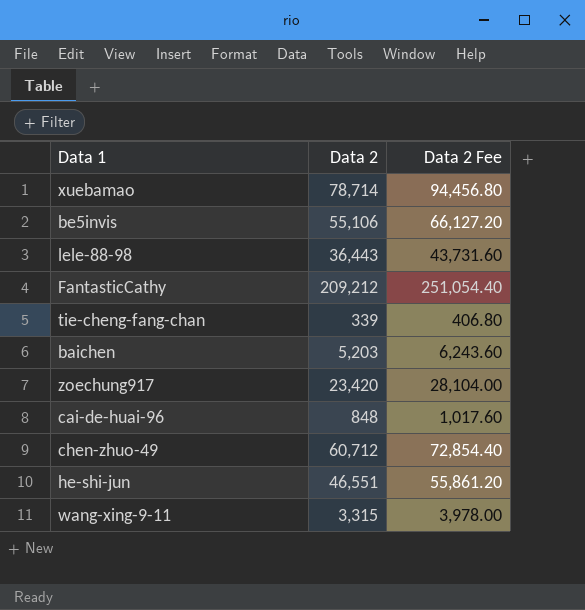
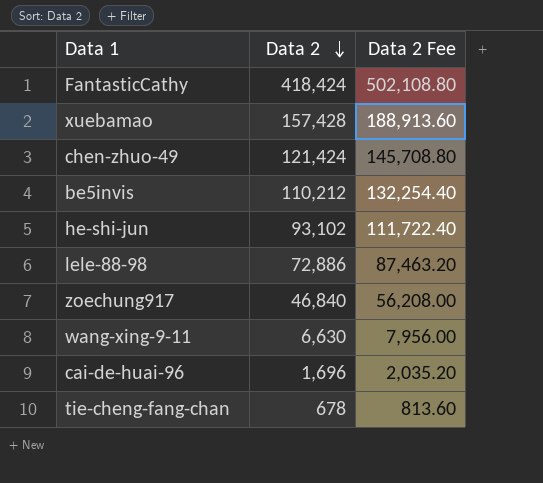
row order: none -> Data 2 descending
row baichen: 5,203 | 6,243.60 -> none
FantasticCathy | Data 2: 209,212 -> 418,424
FantasticCathy | Data 2 Fee: 251,054.40 -> 502,108.80
xuebamao | Data 2: 78,714 -> 157,428
xuebamao | Data 2 Fee: 94,456.80 -> 188,913.60
chen-zhuo-49 | Data 2: 60,712 -> 121,424
chen-zhuo-49 | Data 2 Fee: 72,854.40 -> 145,708.80
be5invis | Data 2: 55,106 -> 110,212
be5invis | Data 2 Fee: 66,127.20 -> 132,254.40
he-shi-jun | Data 2: 46,551 -> 93,102
he-shi-jun | Data 2 Fee: 55,861.20 -> 111,722.40
lele-88-98 | Data 2: 36,443 -> 72,886
lele-88-98 | Data 2 Fee: 43,731.60 -> 87,463.20
zoechung917 | Data 2: 23,420 -> 46,840
zoechung917 | Data 2 Fee: 28,104.00 -> 56,208.00
wang-xing-9-11 | Data 2: 3,315 -> 6,630
wang-xing-9-11 | Data 2 Fee: 3,978.00 -> 7,956.00
cai-de-huai-96 | Data 2: 848 -> 1,696
cai-de-huai-96 | Data 2 Fee: 1,017.60 -> 2,035.20
tie-cheng-fang-chan | Data 2: 339 -> 678
tie-cheng-fang-chan | Data 2 Fee: 406.80 -> 813.60

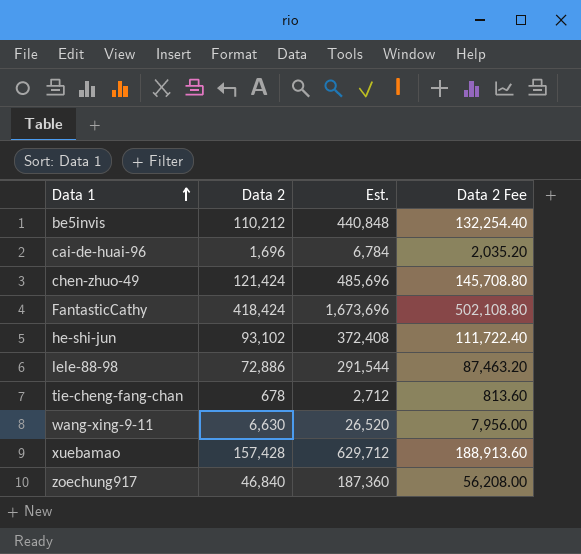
row order: Data 2 descending -> Data 1 ascending
column Est. | formula: none -> [Data 2] * 4

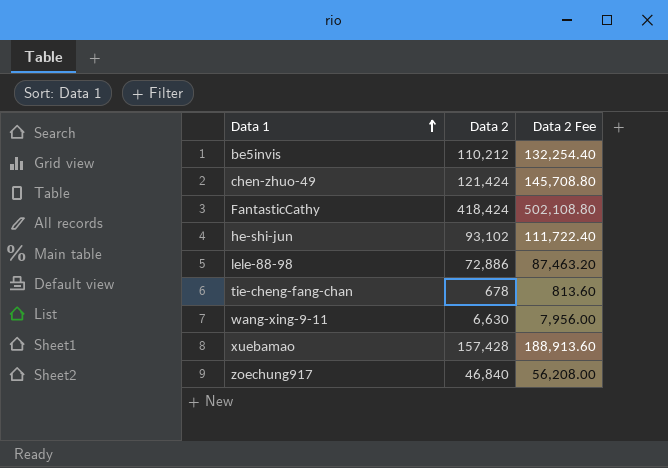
column Est. | formula: [Data 2] * 4 -> none
row cai-de-huai-96: 1,696 | 6,784 | 2,035.20 -> none

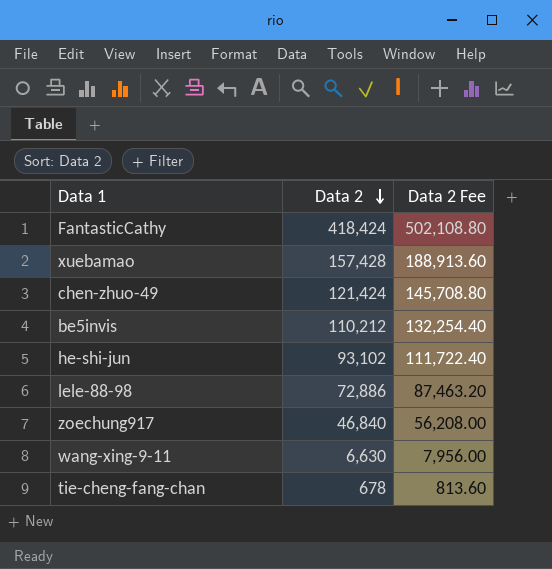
row order: Data 1 ascending -> Data 2 descending

